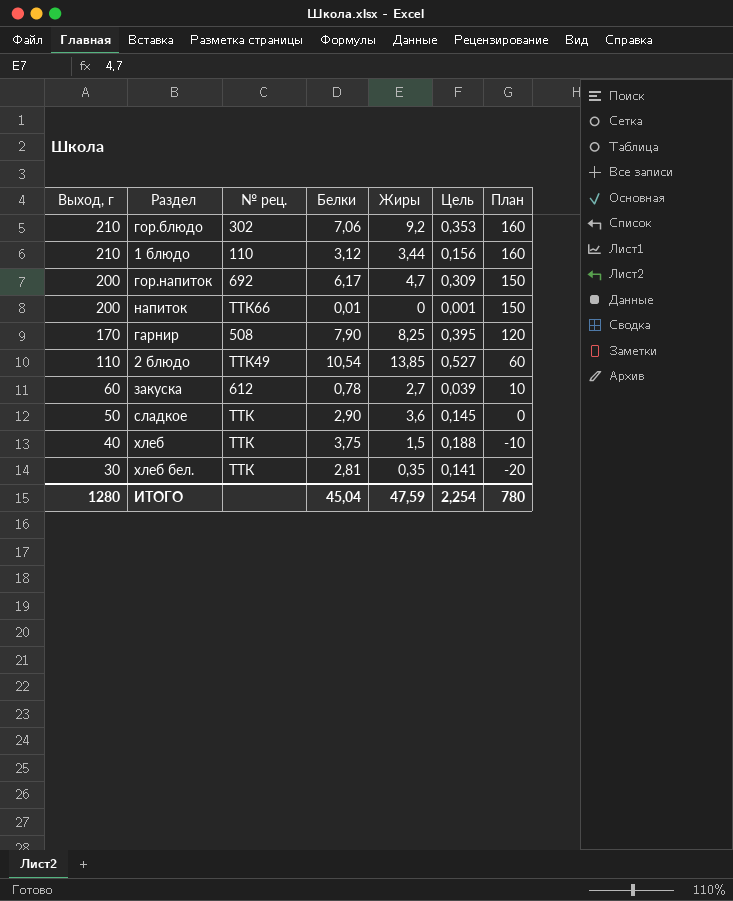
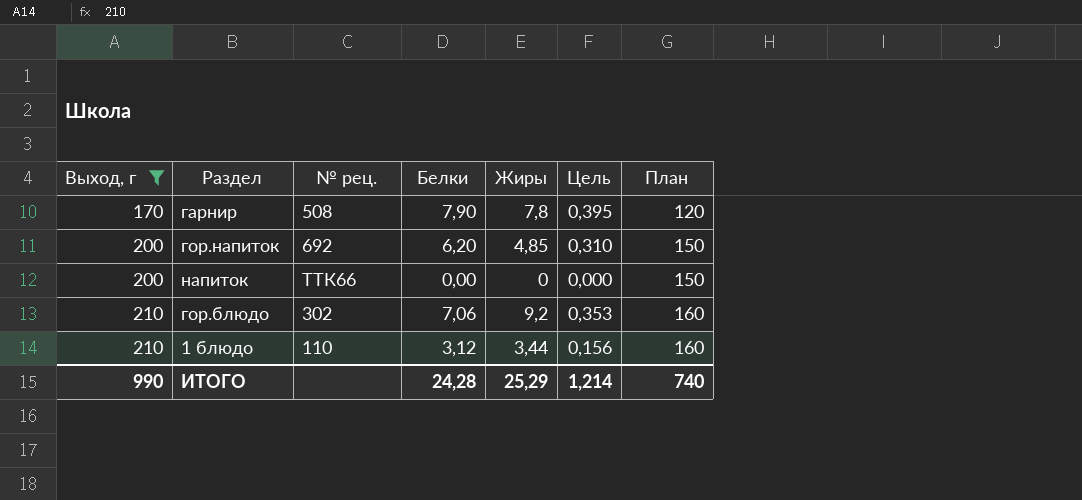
filter: none -> Выход, г >= 170
row order: Выход, г descending -> Выход, г ascending
гарнир | Жиры: 8,25 -> 7,8
гор.напиток | Белки: 6,17 -> 6,20
гор.напиток | Жиры: 4,7 -> 4,85
гор.напиток | Цель: 0,309 -> 0,310
напиток | Белки: 0,01 -> 0,00
напиток | Цель: 0,001 -> 0,000
ИТОГО | Выход, г: 1280 -> 990
ИТОГО | Белки: 45,04 -> 24,28
ИТОГО | Жиры: 47,59 -> 25,29
ИТОГО | Цель: 2,254 -> 1,214
ИТОГО | План: 780 -> 740

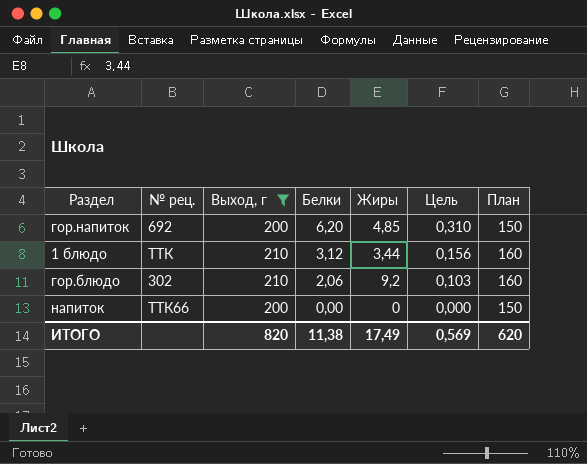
row order: Выход, г ascending -> Белки descending
column Выход, г | position: 1 -> 3
row гарнир: 170 | 508 | 7,90 | 7,8 | 0,395 | 120 -> none
1 блюдо | № рец.: 110 -> ТТК
гор.блюдо | Белки: 7,06 -> 2,06
гор.блюдо | Цель: 0,353 -> 0,103
ИТОГО | Выход, г: 990 -> 820
ИТОГО | Белки: 24,28 -> 11,38
ИТОГО | Жиры: 25,29 -> 17,49
ИТОГО | Цель: 1,214 -> 0,569
ИТОГО | План: 740 -> 620

